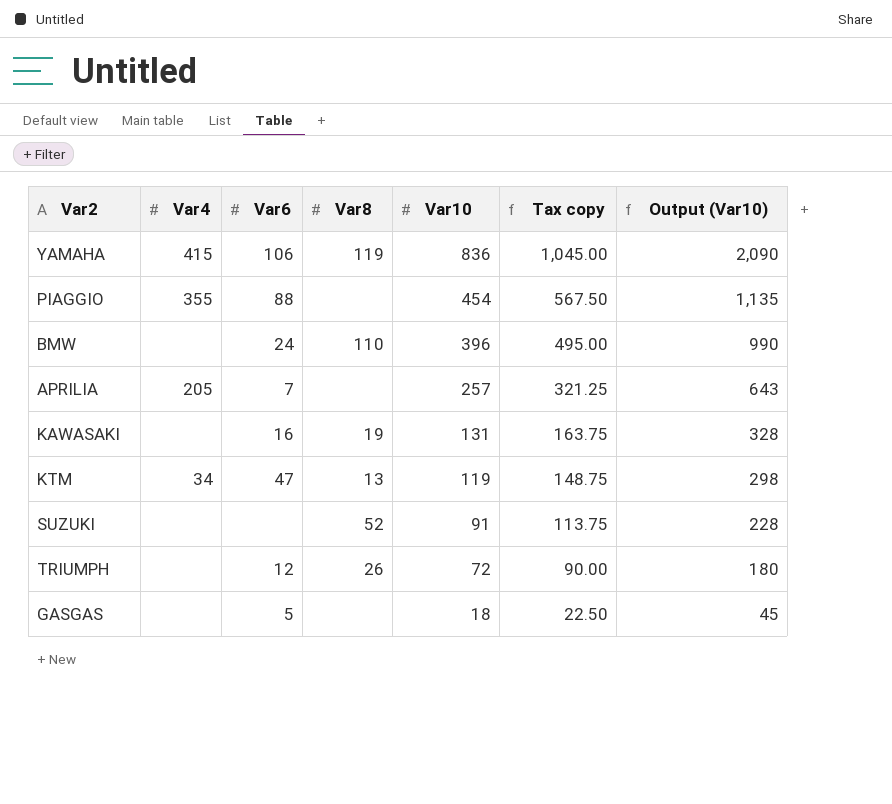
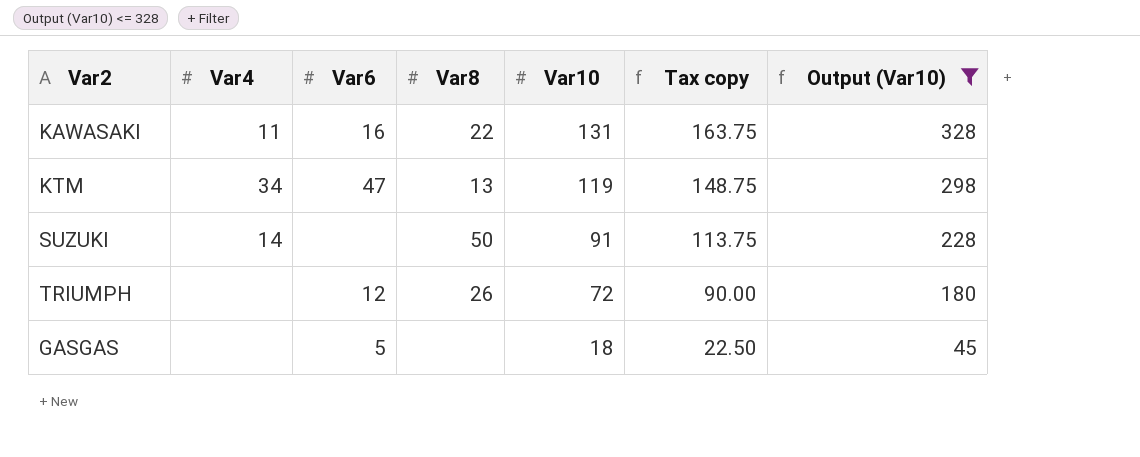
filter: none -> Output (Var10) <= 328
KAWASAKI | Var4: none -> 11
KAWASAKI | Var8: 19 -> 22
SUZUKI | Var4: none -> 14
SUZUKI | Var8: 52 -> 50

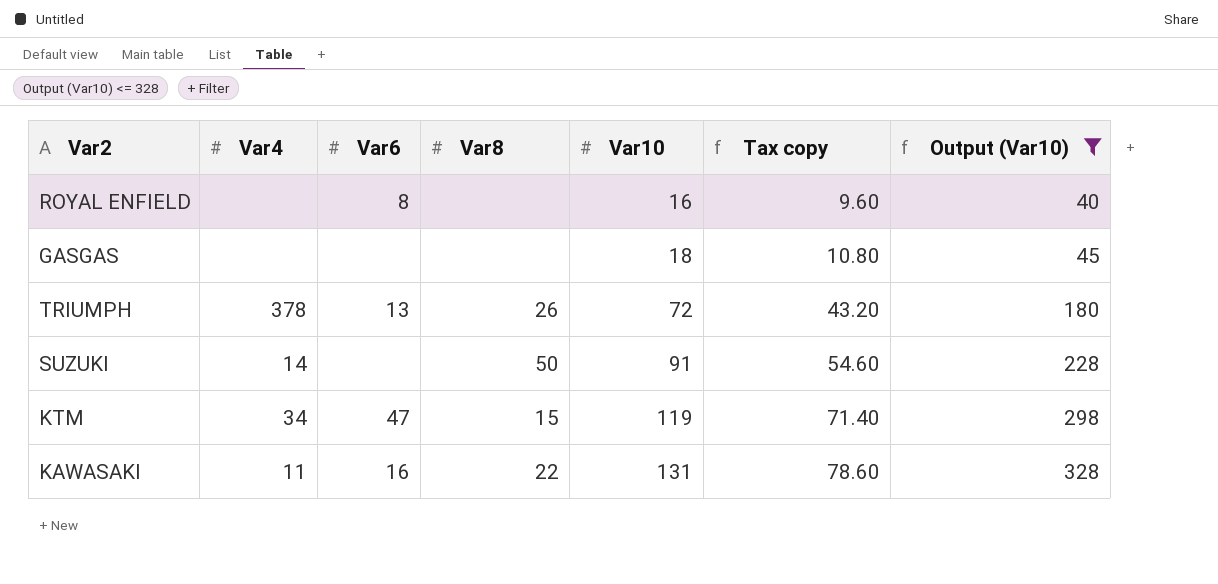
row order: Var10 descending -> Var10 ascending
column Tax copy | formula: [Var10] * 1.25 -> [Var10] * 0.6
row ROYAL ENFIELD: none -> none | 8 | none | 16 | 9.60 | 40
GASGAS | Var6: 5 -> none
TRIUMPH | Var4: none -> 378
TRIUMPH | Var6: 12 -> 13
KTM | Var8: 13 -> 15

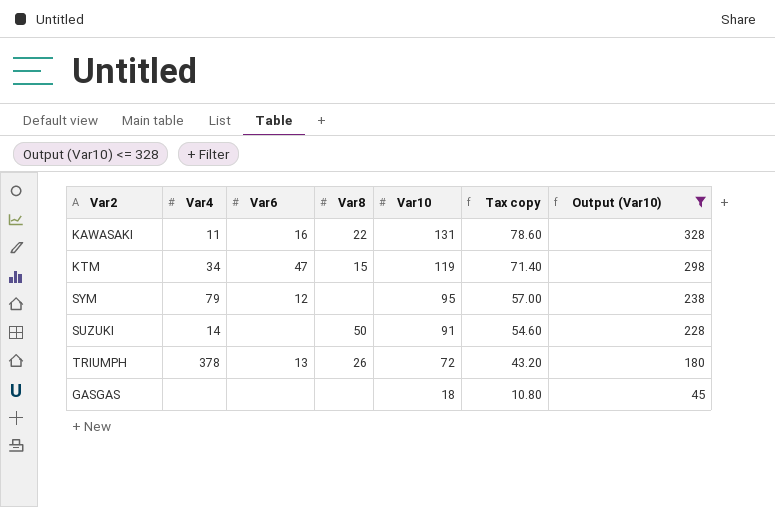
row order: Var10 ascending -> Var10 descending
row ROYAL ENFIELD: none | 8 | none | 16 | 9.60 | 40 -> none
row SYM: none -> 79 | 12 | none | 95 | 57.00 | 238

